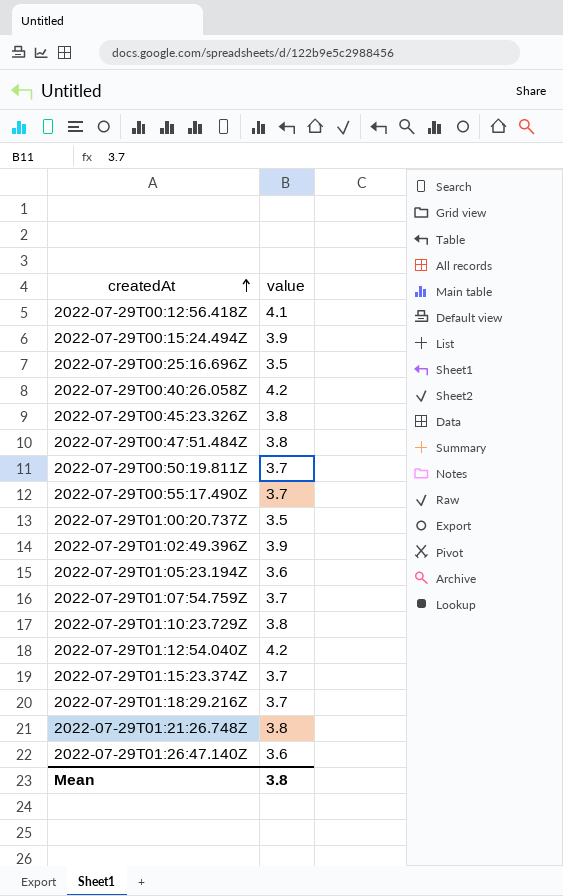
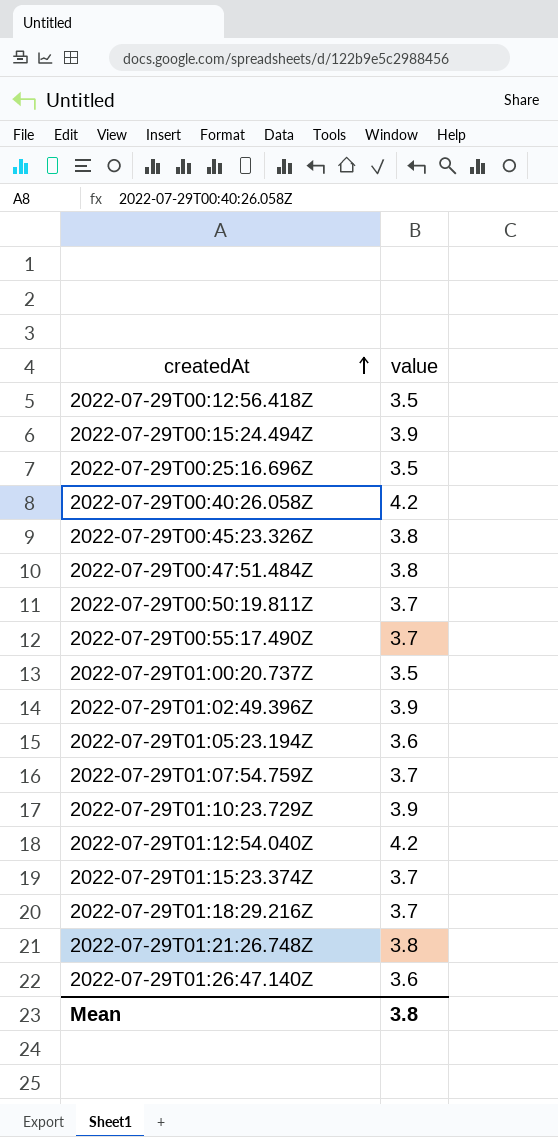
2022-07-29T00:12:56.418Z | value: 4.1 -> 3.5
2022-07-29T01:10:23.729Z | value: 3.8 -> 3.9

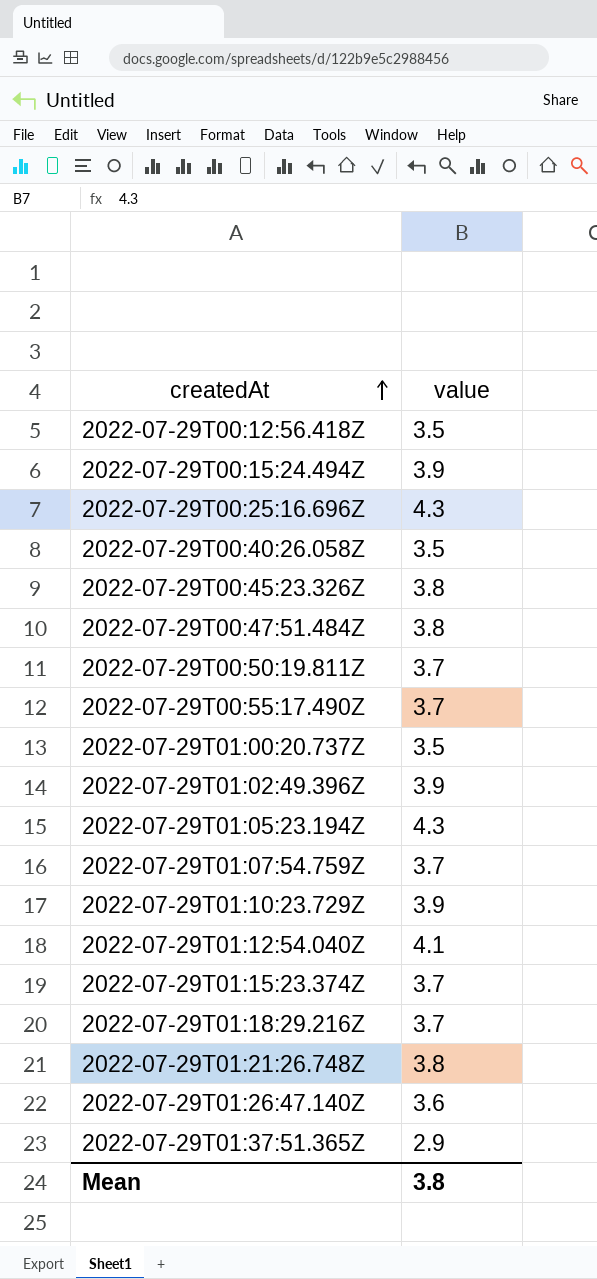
2022-07-29T00:25:16.696Z | value: 3.5 -> 4.3
2022-07-29T00:40:26.058Z | value: 4.2 -> 3.5
2022-07-29T01:05:23.194Z | value: 3.6 -> 4.3
2022-07-29T01:12:54.040Z | value: 4.2 -> 4.1
row 2022-07-29T01:37:51.365Z: none -> 2.9

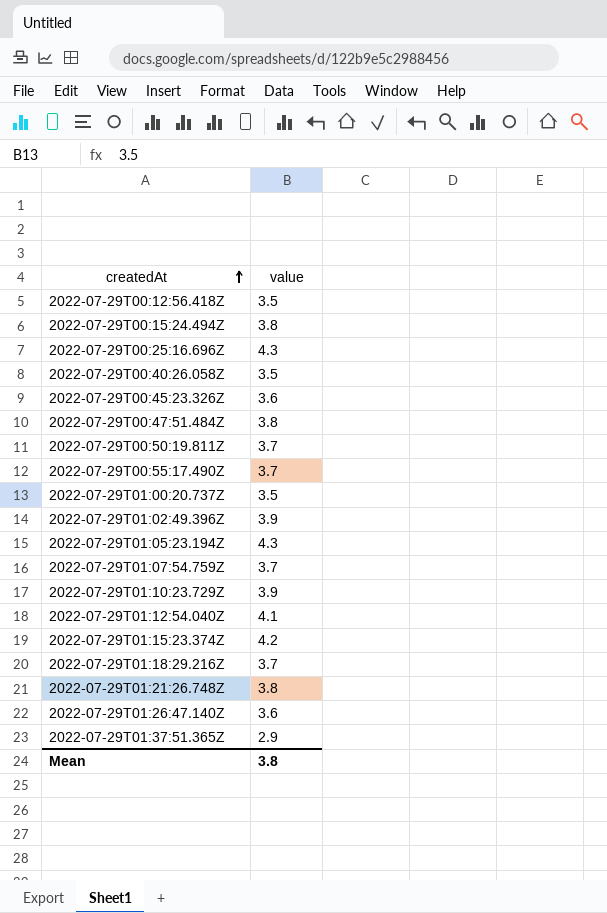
2022-07-29T00:15:24.494Z | value: 3.9 -> 3.8
2022-07-29T00:45:23.326Z | value: 3.8 -> 3.6
2022-07-29T01:15:23.374Z | value: 3.7 -> 4.2

